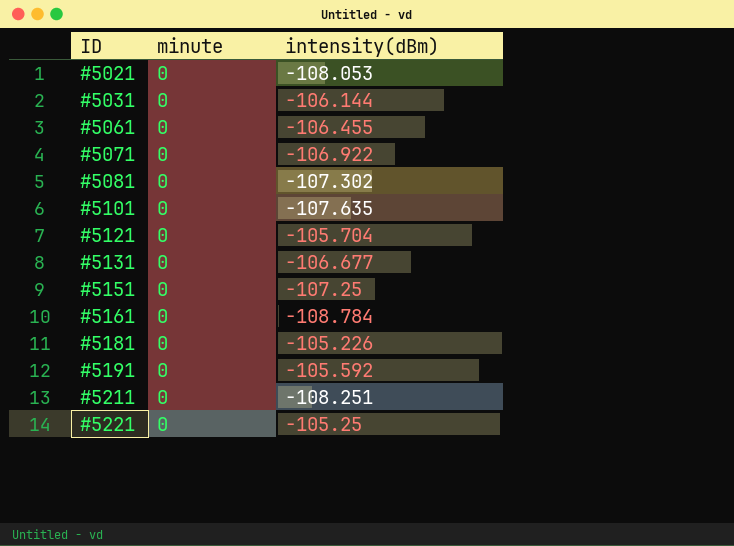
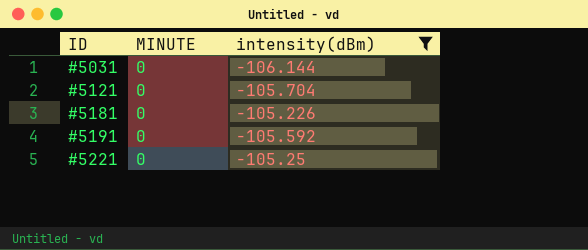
filter: none -> intensity(dBm) >= -106.144
column name: minute -> MINUTE

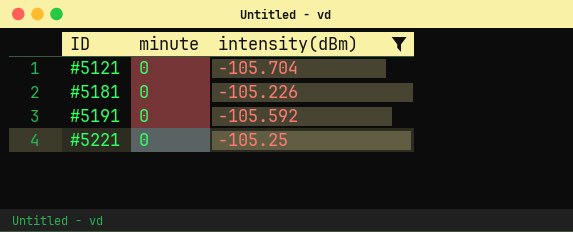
column name: MINUTE -> minute
row #5031: 0 | -106.144 -> none

